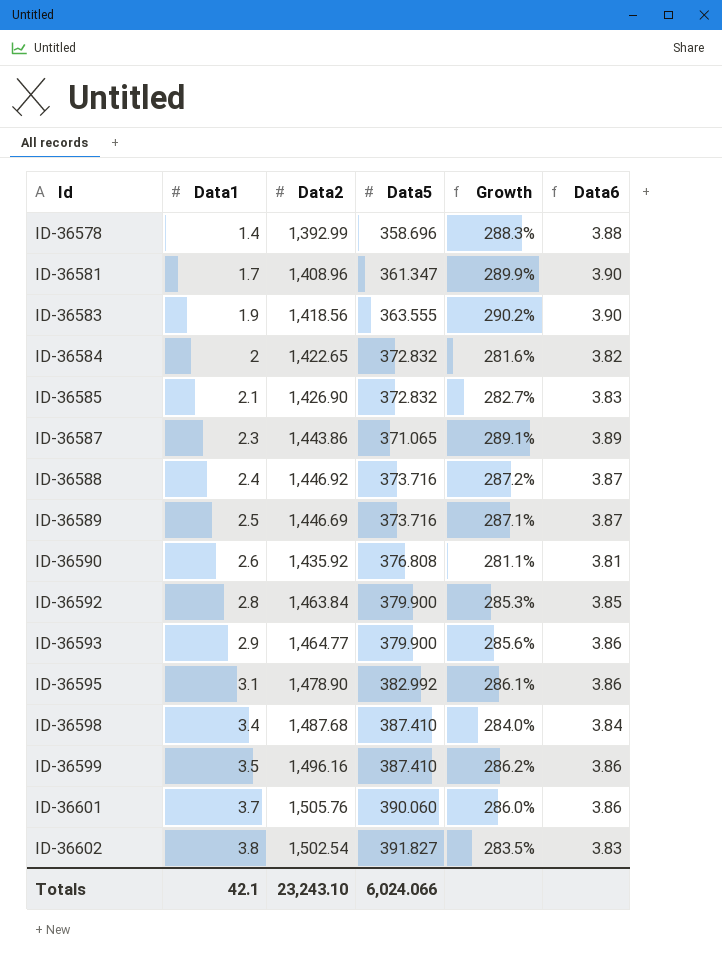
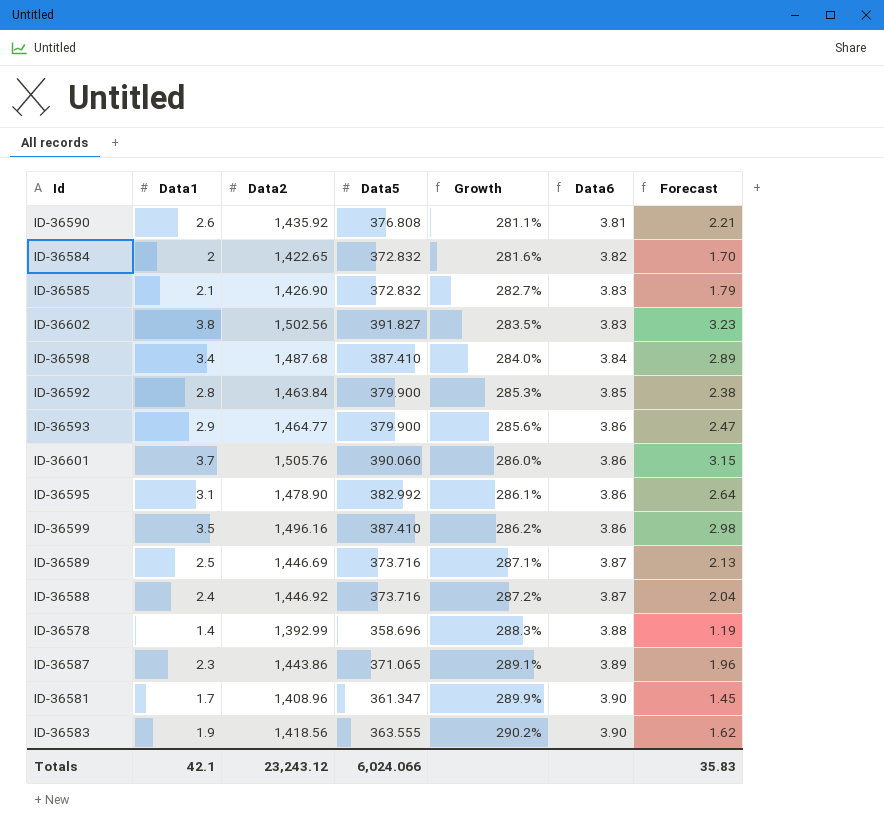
row order: Id ascending -> Growth ascending
column Forecast | formula: none -> [Data1] * 0.85
ID-36602 | Data2: 1,502.54 -> 1,502.56
Totals | Data2: 23,243.10 -> 23,243.12

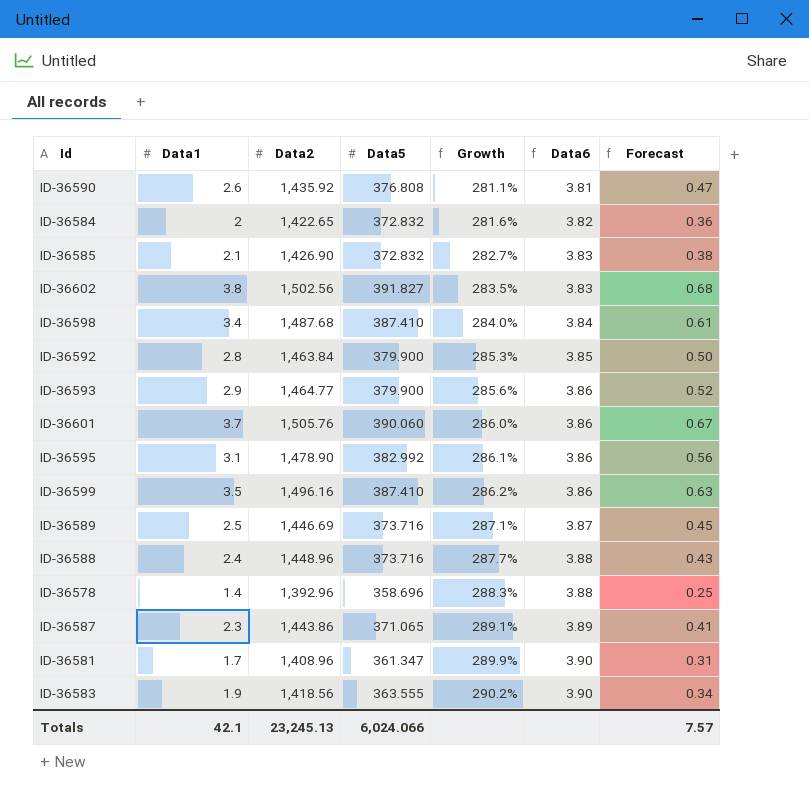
column Forecast | formula: [Data1] * 0.85 -> [Data1] * 0.18
ID-36588 | Data2: 1,446.92 -> 1,448.96
ID-36588 | Growth: 287.2% -> 287.7%
ID-36588 | Data6: 3.87 -> 3.88
ID-36578 | Data2: 1,392.99 -> 1,392.96
Totals | Data2: 23,243.12 -> 23,245.13
Totals | Forecast: 35.83 -> 7.57

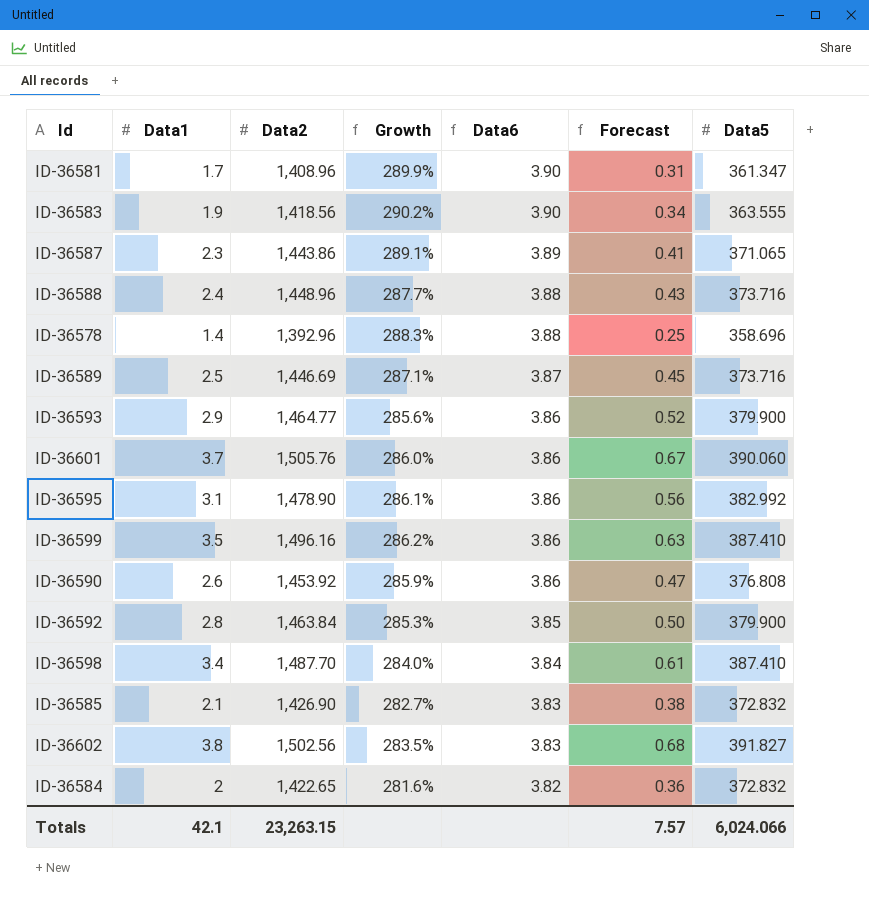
row order: Growth ascending -> Data6 descending
column Data5 | position: 4 -> 7
ID-36590 | Data2: 1,435.92 -> 1,453.92
ID-36590 | Growth: 281.1% -> 285.9%
ID-36590 | Data6: 3.81 -> 3.86
ID-36598 | Data2: 1,487.68 -> 1,487.70
Totals | Data2: 23,245.13 -> 23,263.15

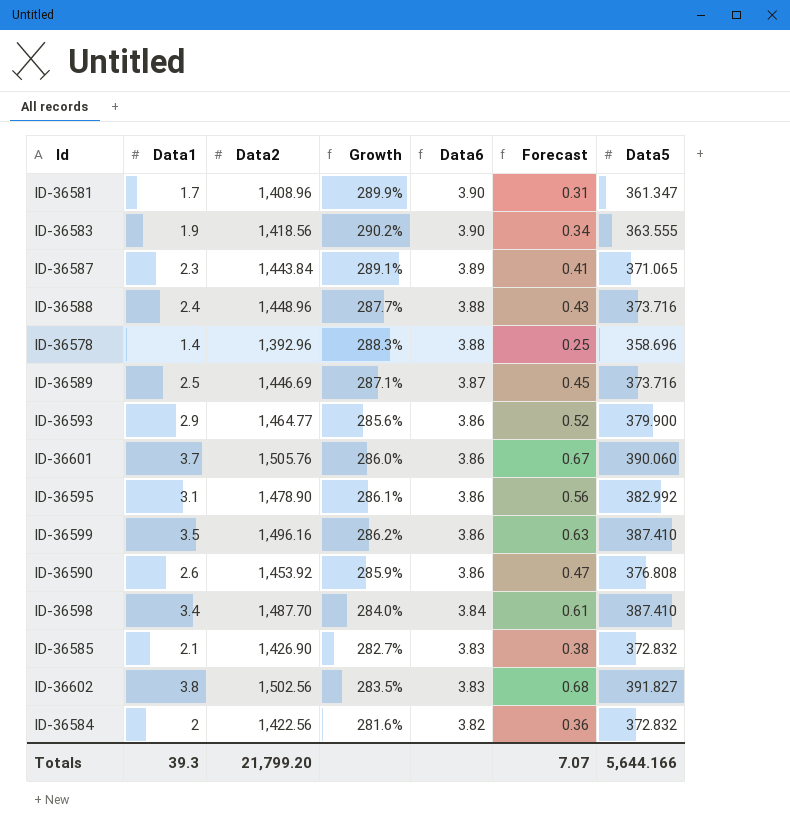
row ID-36592: 2.8 | 1,463.84 | 285.3% | 3.85 | 0.50 | 379.900 -> none
ID-36587 | Data2: 1,443.86 -> 1,443.84
ID-36584 | Data2: 1,422.65 -> 1,422.56
Totals | Data1: 42.1 -> 39.3
Totals | Data2: 23,263.15 -> 21,799.20
Totals | Forecast: 7.57 -> 7.07
Totals | Data5: 6,024.066 -> 5,644.166

